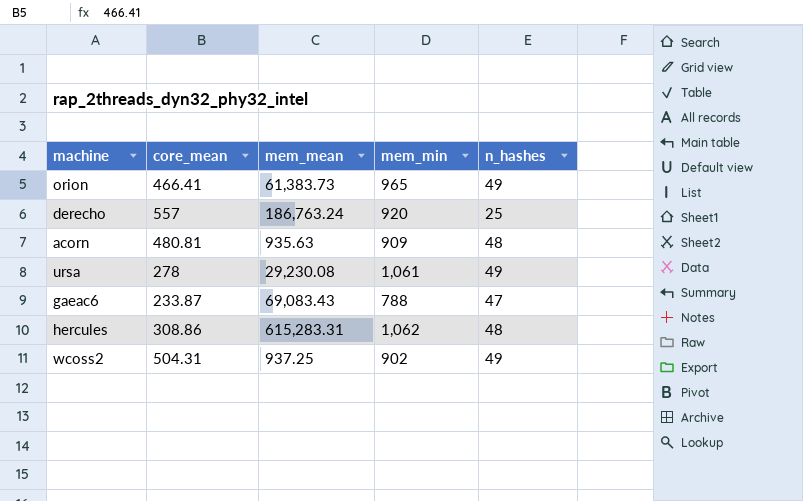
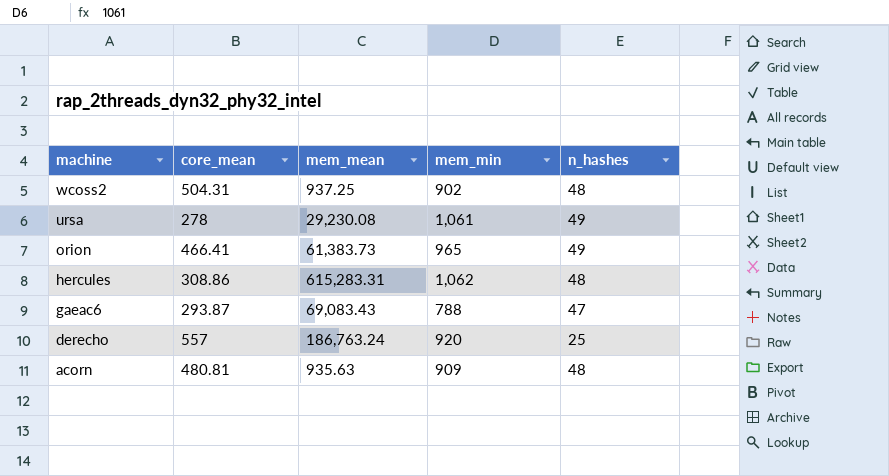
row order: none -> machine descending
wcoss2 | n_hashes: 49 -> 48
gaeac6 | core_mean: 233.87 -> 293.87

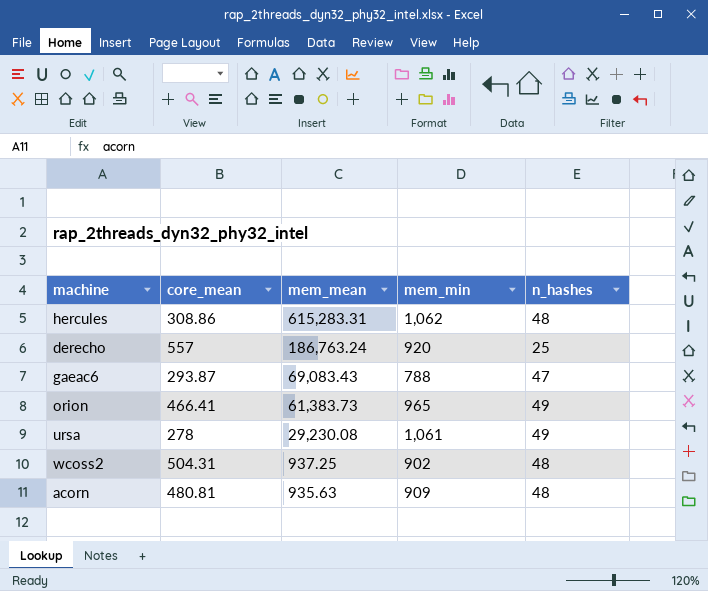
row order: machine descending -> mem_mean descending

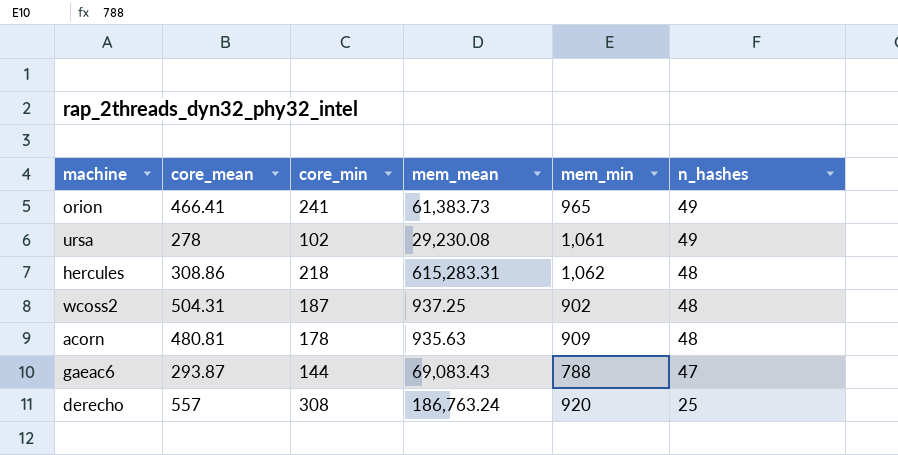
row order: mem_mean descending -> n_hashes descending
column core_min | position: none -> 3

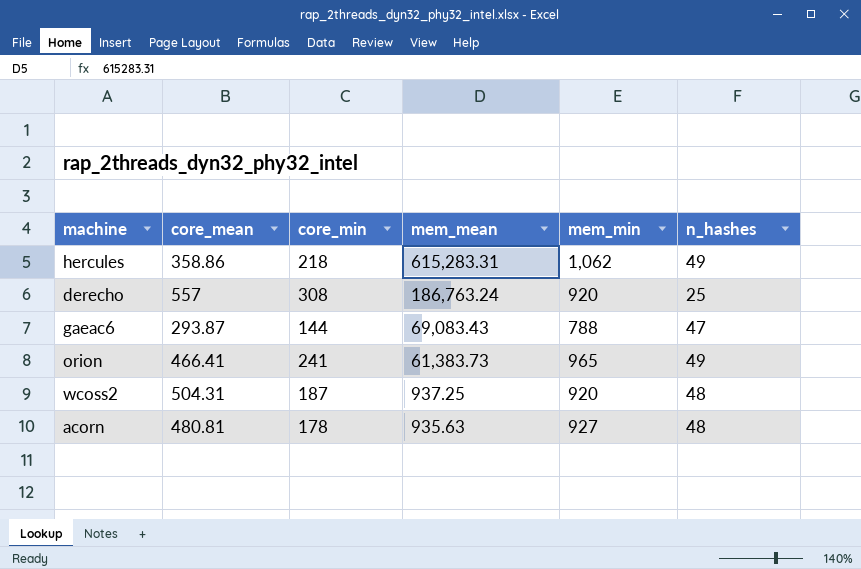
row order: n_hashes descending -> mem_mean descending
row ursa: 278 | 102 | 29,230.08 | 1,061 | 49 -> none
hercules | core_mean: 308.86 -> 358.86
hercules | n_hashes: 48 -> 49
wcoss2 | mem_min: 902 -> 920
acorn | mem_min: 909 -> 927

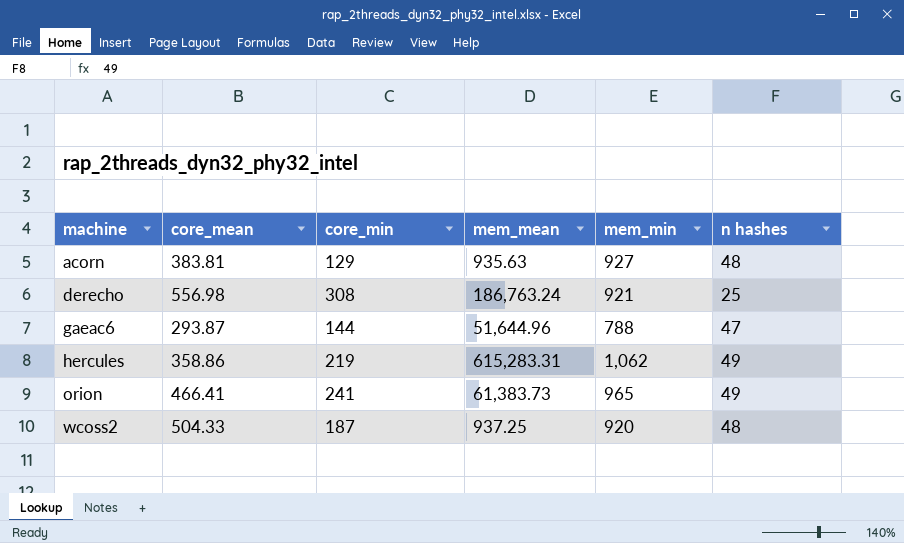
row order: mem_mean descending -> machine ascending
column name: n_hashes -> n hashes
acorn | core_mean: 480.81 -> 383.81
acorn | core_min: 178 -> 129
derecho | core_mean: 557 -> 556.98
derecho | mem_min: 920 -> 921
gaeac6 | mem_mean: 69,083.43 -> 51,644.96
hercules | core_min: 218 -> 219
wcoss2 | core_mean: 504.31 -> 504.33

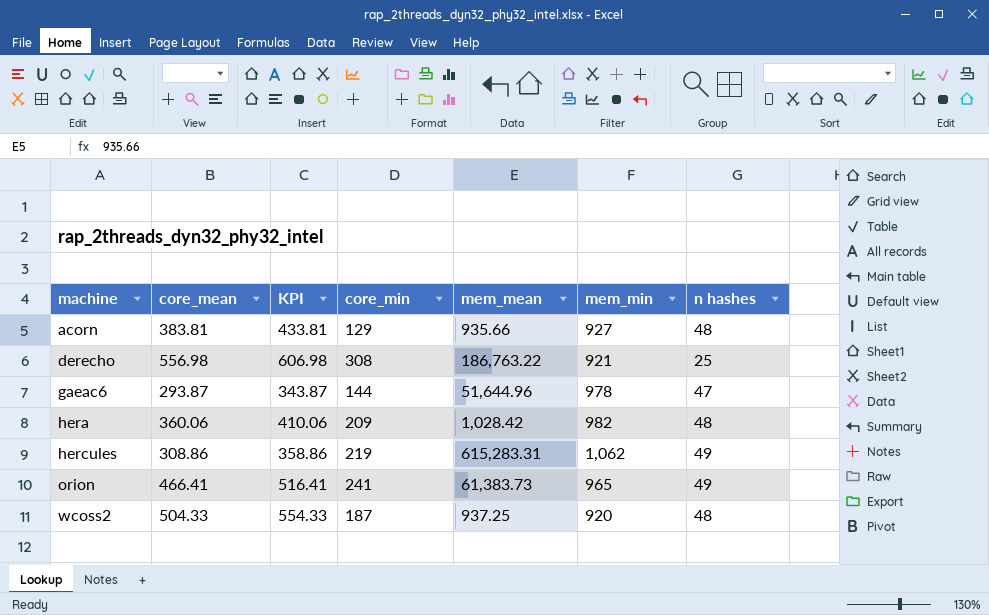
column KPI | formula: none -> [core_mean] + 50
acorn | mem_mean: 935.63 -> 935.66
derecho | mem_mean: 186,763.24 -> 186,763.22
gaeac6 | mem_min: 788 -> 978
row hera: none -> 360.06 | 410.06 | 209 | 1,028.42 | 982 | 48
hercules | core_mean: 358.86 -> 308.86

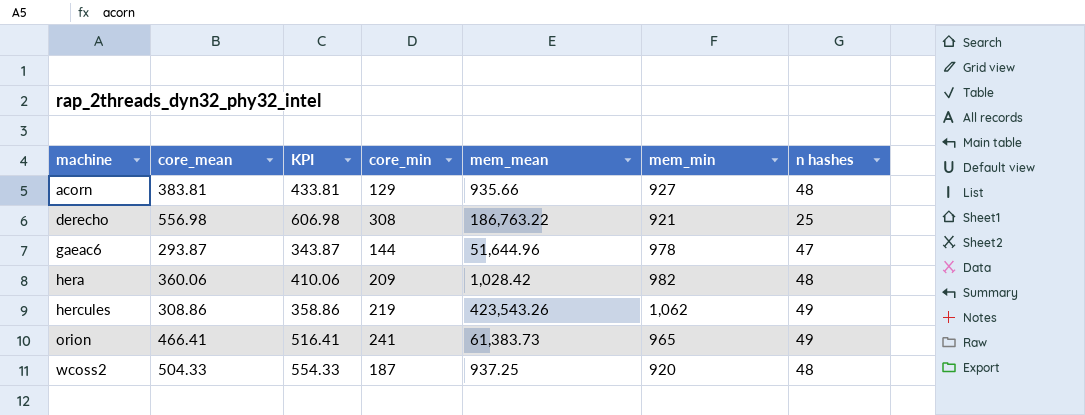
hercules | mem_mean: 615,283.31 -> 423,543.26

